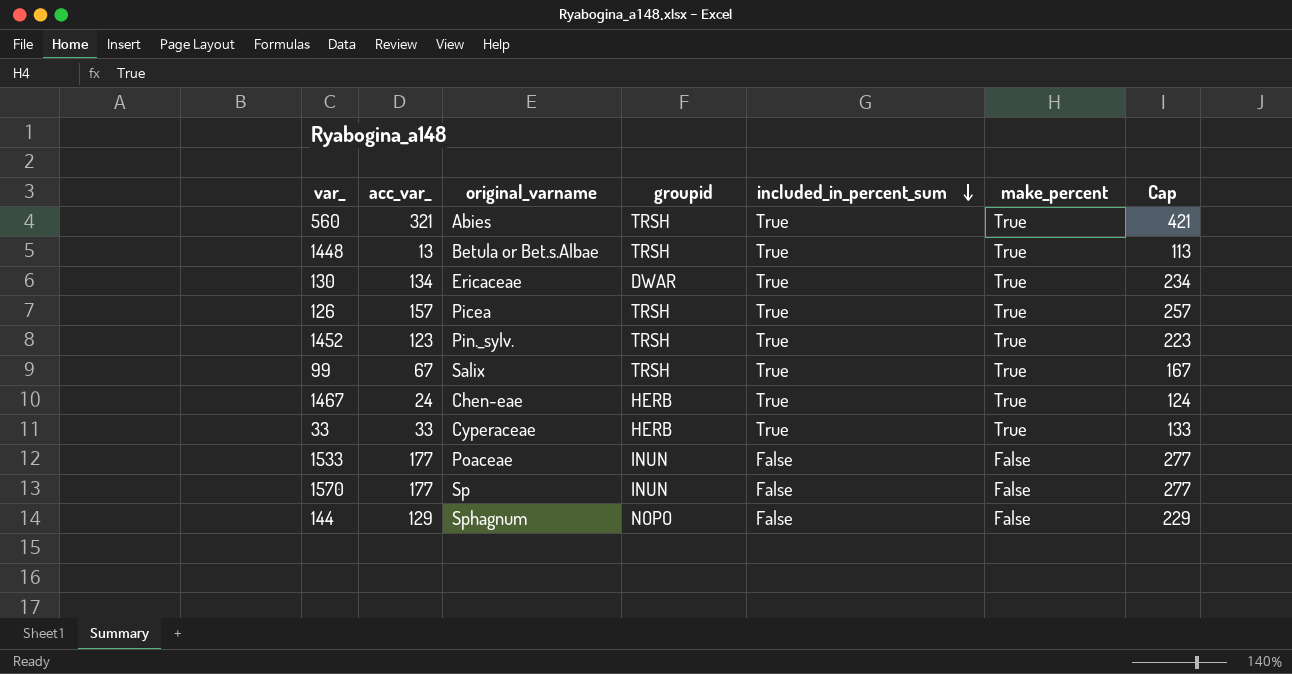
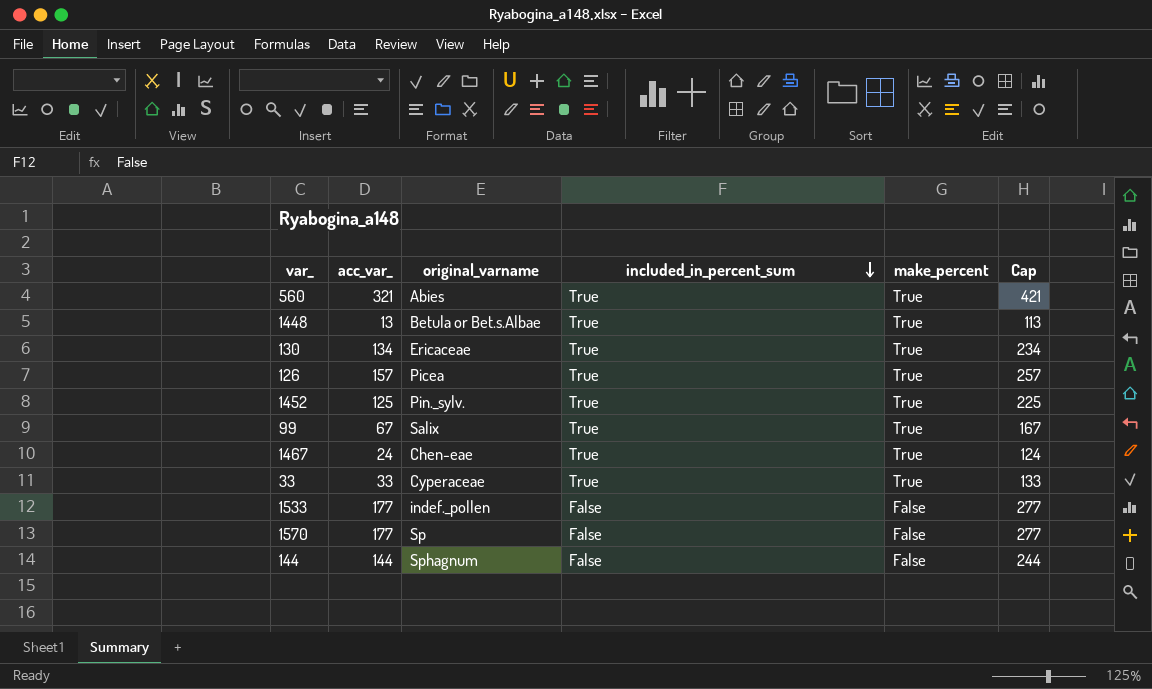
column groupid | position: 4 -> none
1452 | acc_var_: 123 -> 125
1452 | Cap: 223 -> 225
1533 | original_varname: Poaceae -> indef._pollen
144 | acc_var_: 129 -> 144
144 | Cap: 229 -> 244

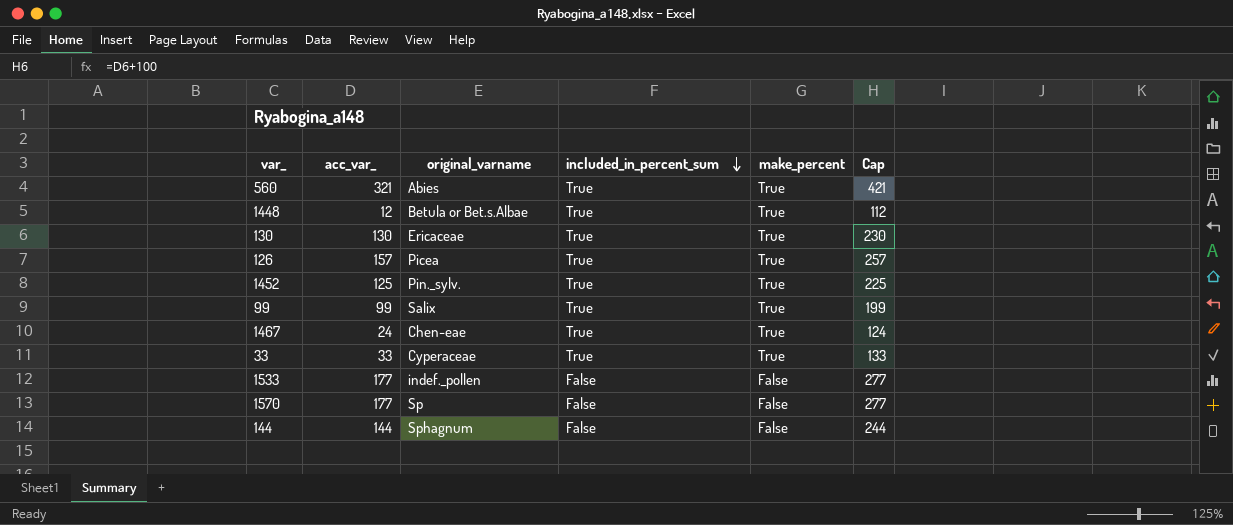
1448 | acc_var_: 13 -> 12
1448 | Cap: 113 -> 112
130 | acc_var_: 134 -> 130
130 | Cap: 234 -> 230
99 | acc_var_: 67 -> 99
99 | Cap: 167 -> 199

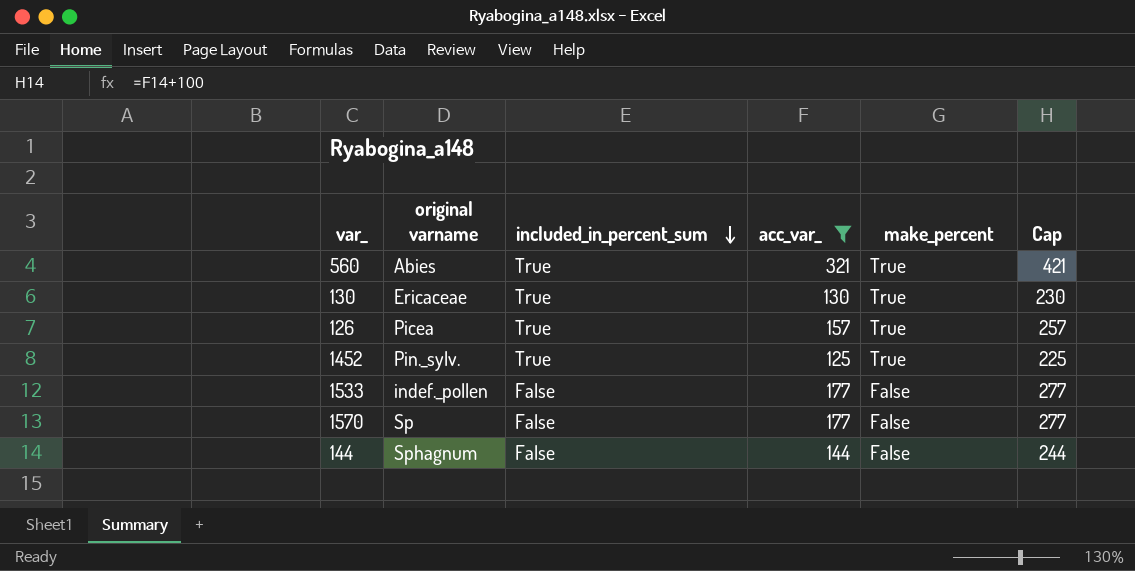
filter: none -> acc_var_ >= 125
column name: original_varname -> original varname
column acc_var_ | position: 2 -> 4

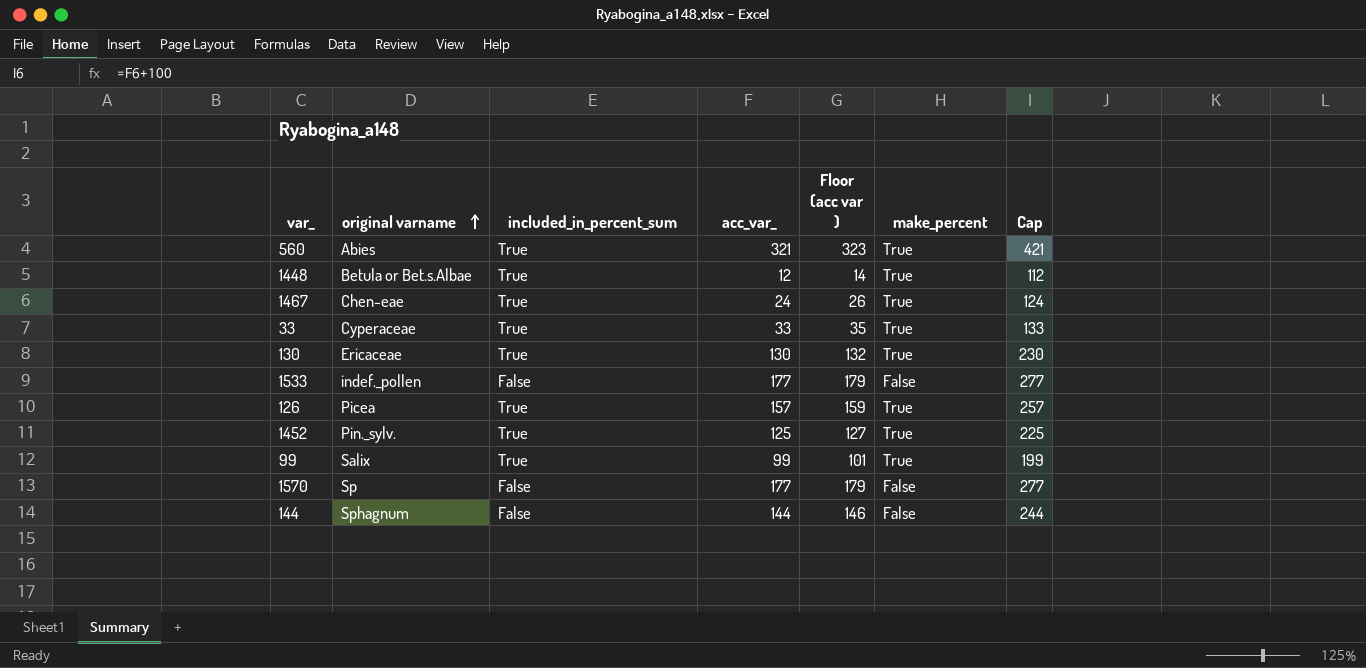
filter: acc_var_ >= 125 -> none
row order: included_in_percent_sum descending -> original varname ascending
column Floor (acc var ) | formula: none -> [acc_var_] + 2

